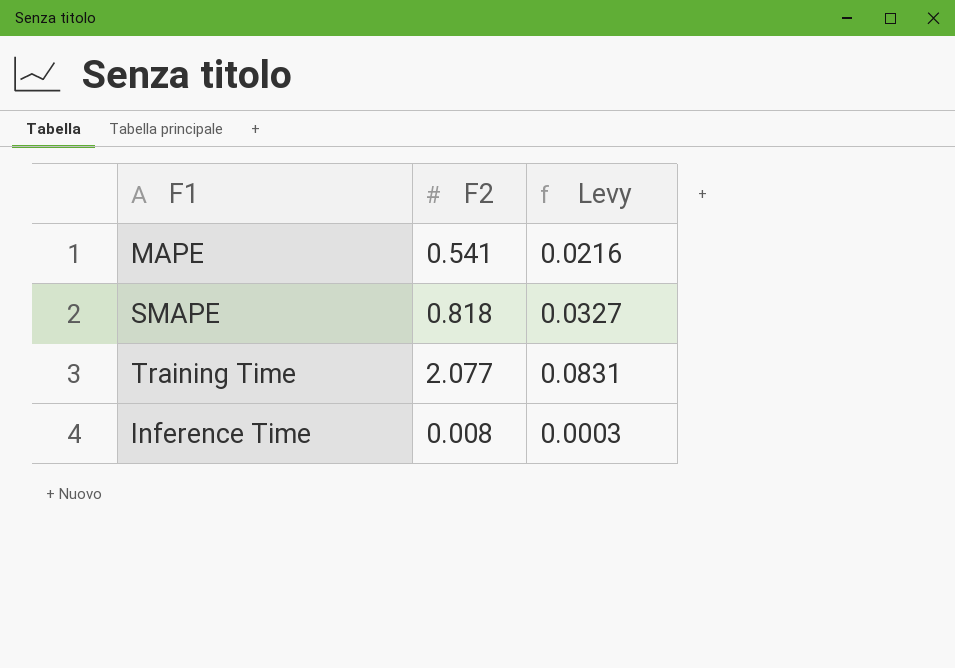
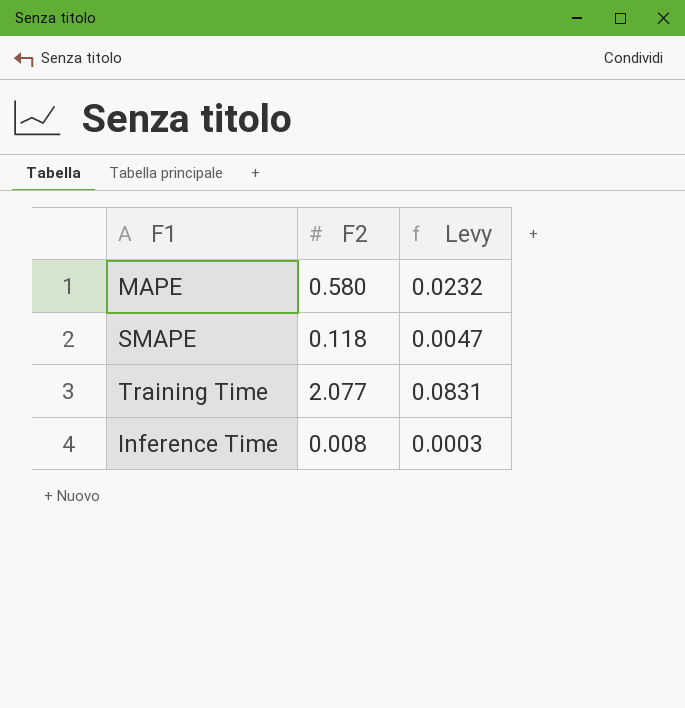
MAPE | F2: 0.541 -> 0.580
MAPE | Levy: 0.0216 -> 0.0232
SMAPE | F2: 0.818 -> 0.118
SMAPE | Levy: 0.0327 -> 0.0047

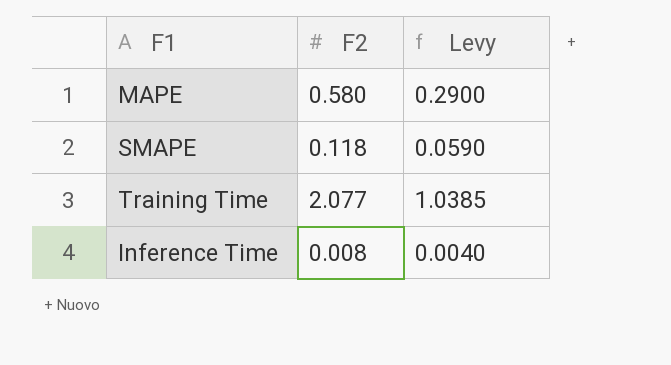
column Levy | formula: [F2] * 0.04 -> [F2] * 0.5

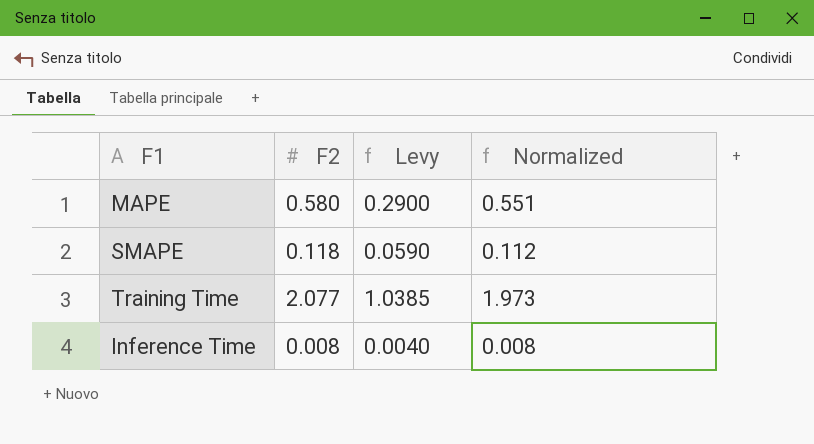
column Normalized | formula: none -> [F2] * 0.95

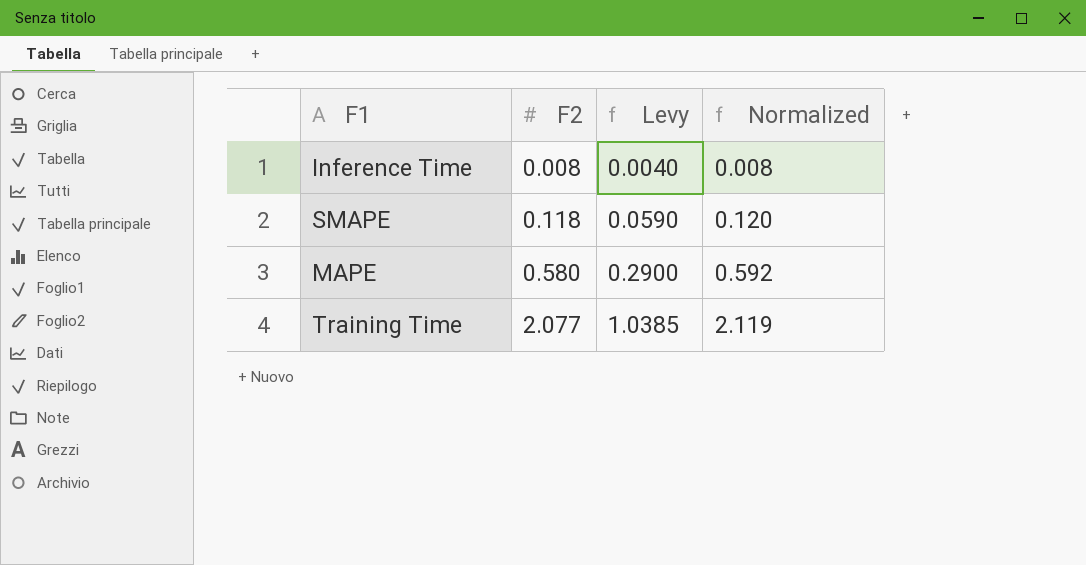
row order: none -> F2 ascending
column Normalized | formula: [F2] * 0.95 -> [F2] * 1.02

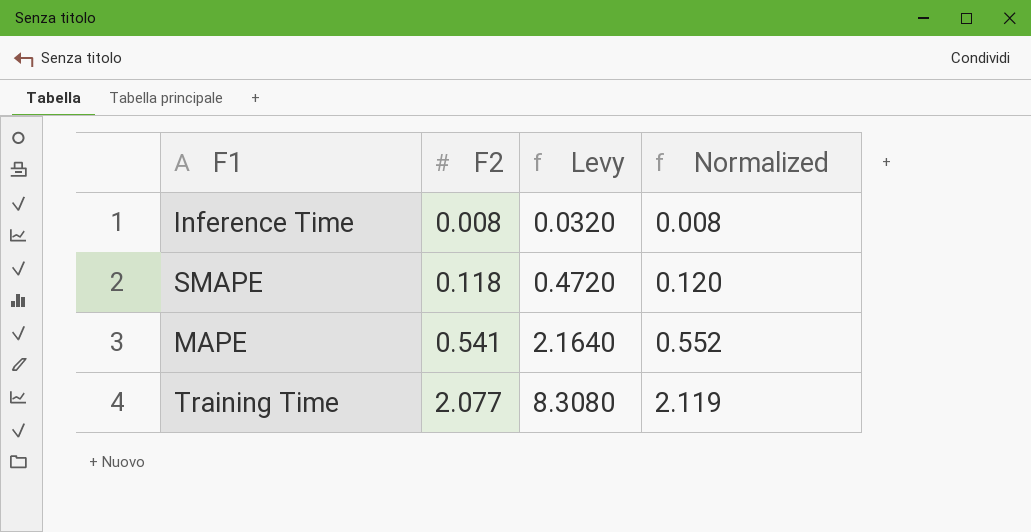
column Levy | formula: [F2] * 0.5 -> [F2] * 4
MAPE | F2: 0.580 -> 0.541
MAPE | Normalized: 0.592 -> 0.552

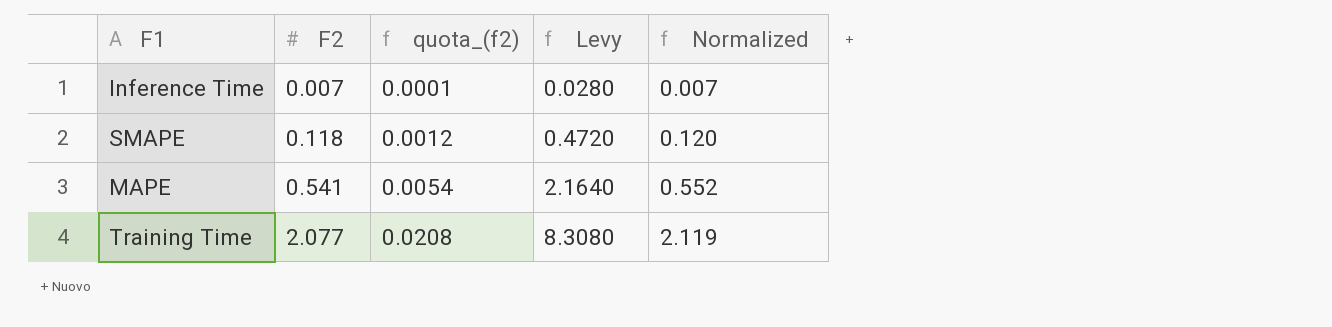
column quota_(f2) | formula: none -> [F2] * 0.01
Inference Time | F2: 0.008 -> 0.007
Inference Time | Levy: 0.0320 -> 0.0280
Inference Time | Normalized: 0.008 -> 0.007

